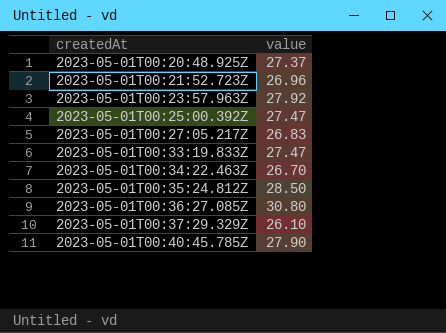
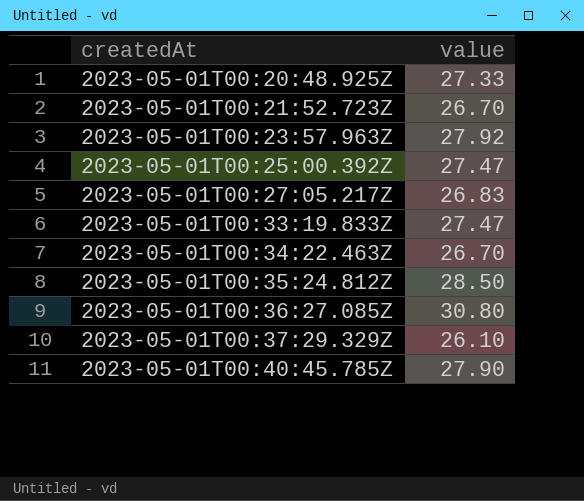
2023-05-01T00:20:48.925Z | value: 27.37 -> 27.33
2023-05-01T00:21:52.723Z | value: 26.96 -> 26.70

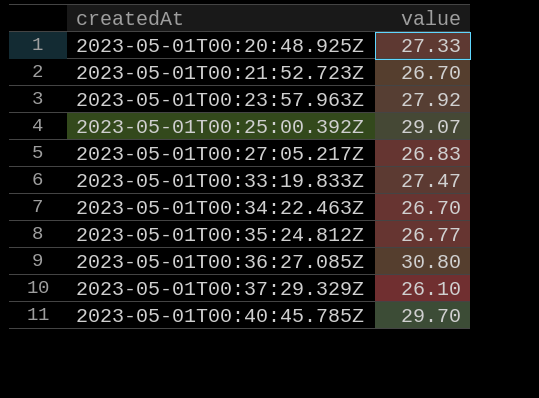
2023-05-01T00:25:00.392Z | value: 27.47 -> 29.07
2023-05-01T00:35:24.812Z | value: 28.50 -> 26.77
2023-05-01T00:40:45.785Z | value: 27.90 -> 29.70

